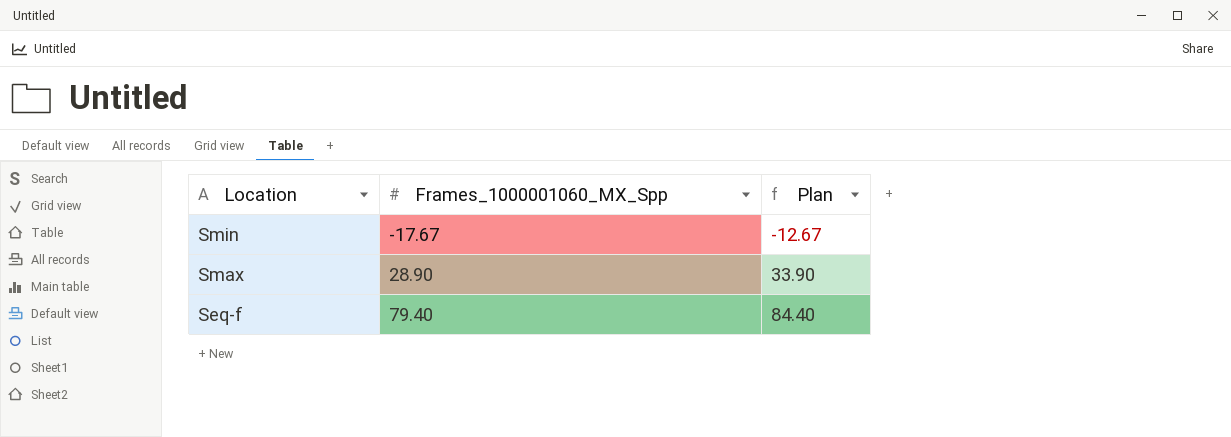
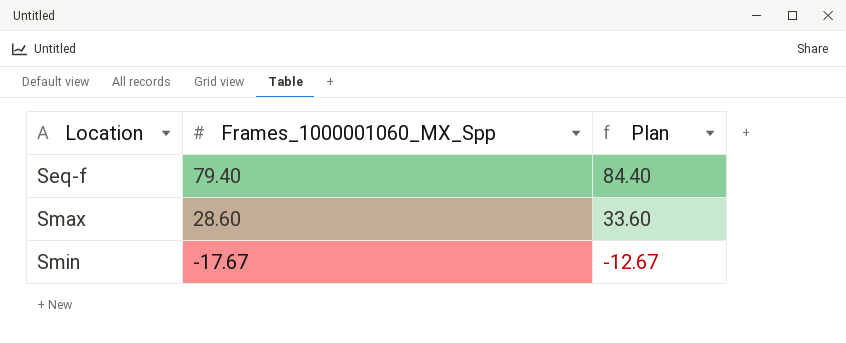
row order: Location descending -> Location ascending
Smax | Frames_1000001060_MX_Spp: 28.90 -> 28.60
Smax | Plan: 33.90 -> 33.60

